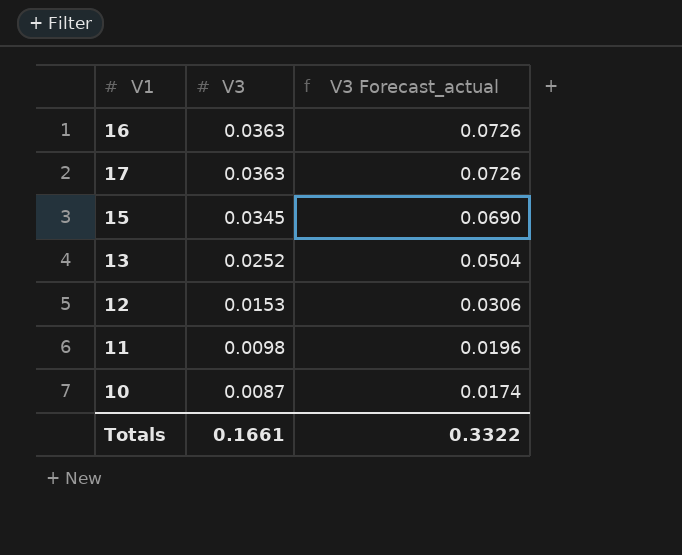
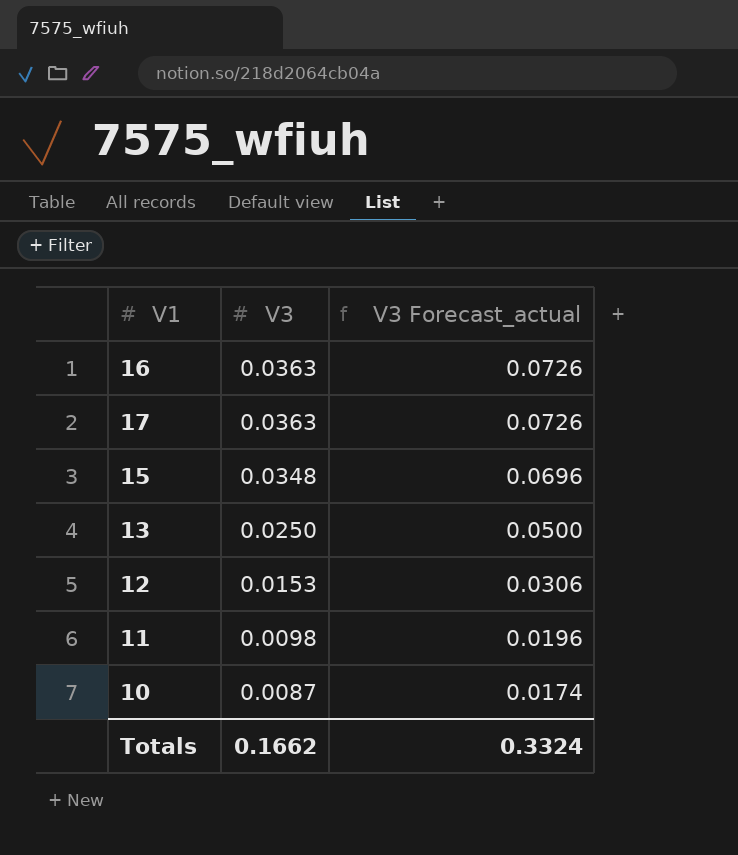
15 | V3: 0.0345 -> 0.0348
15 | V3 Forecast_actual: 0.0690 -> 0.0696
13 | V3: 0.0252 -> 0.0250
13 | V3 Forecast_actual: 0.0504 -> 0.0500
Totals | V3: 0.1661 -> 0.1662
Totals | V3 Forecast_actual: 0.3322 -> 0.3324

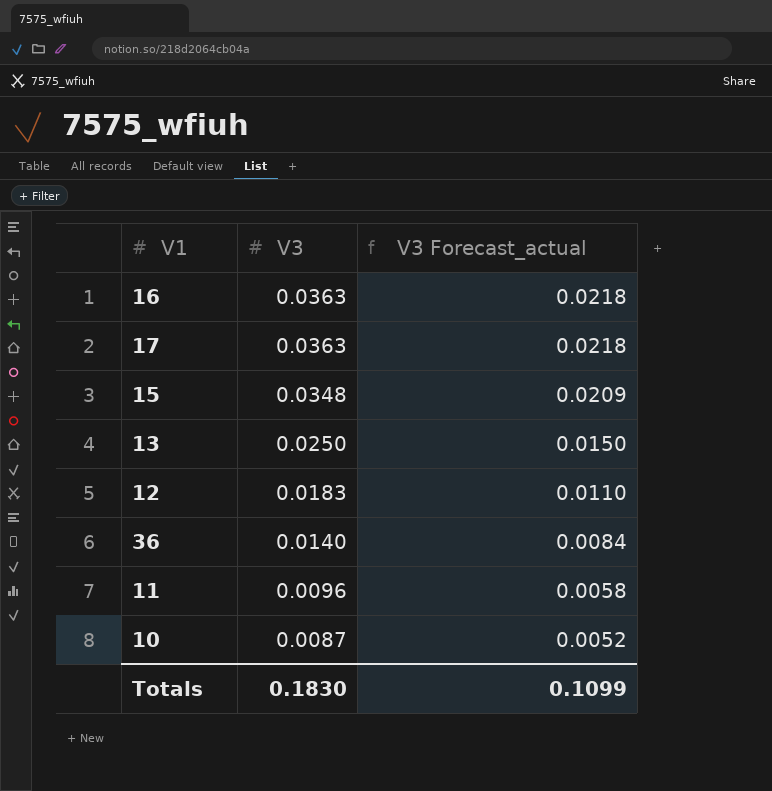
column V3 Forecast_actual | formula: [V3] * 2 -> [V3] * 0.6
12 | V3: 0.0153 -> 0.0183
row 36: none -> 0.0140 | 0.0084
11 | V3: 0.0098 -> 0.0096
Totals | V3: 0.1662 -> 0.1830
Totals | V3 Forecast_actual: 0.3324 -> 0.1099

